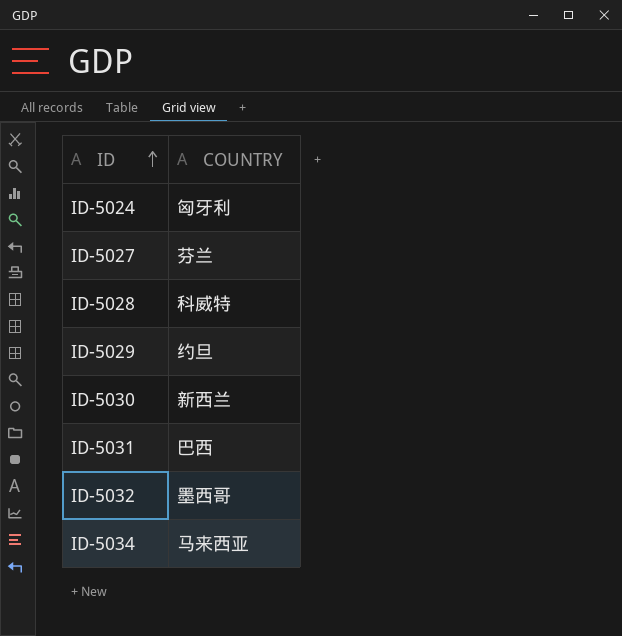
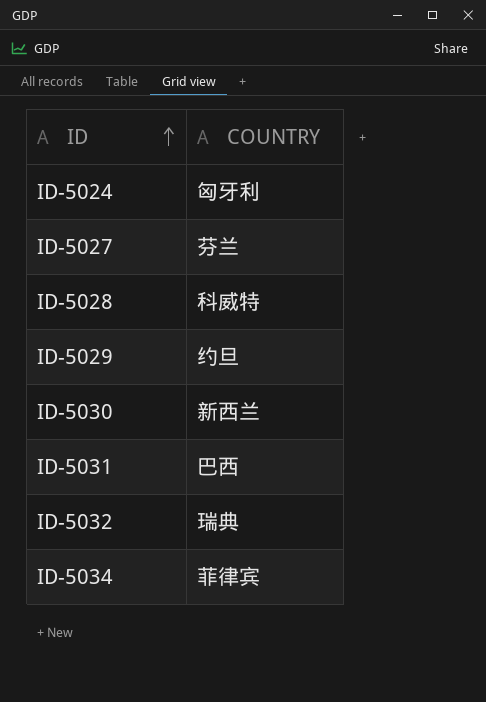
ID-5032 | COUNTRY: 墨西哥 -> 瑞典
ID-5034 | COUNTRY: 马来西亚 -> 菲律宾

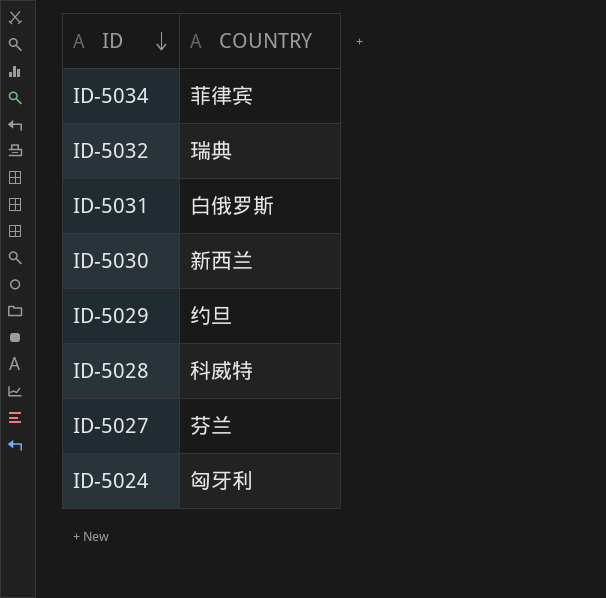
row order: ID ascending -> ID descending
ID-5031 | COUNTRY: 巴西 -> 白俄罗斯

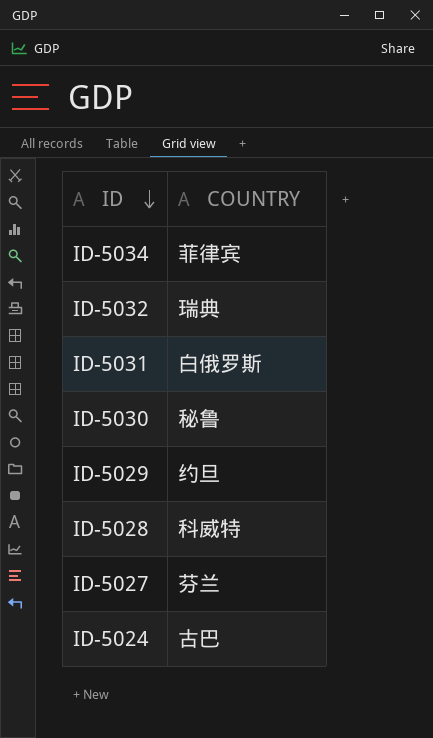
ID-5030 | COUNTRY: 新西兰 -> 秘鲁
ID-5024 | COUNTRY: 匈牙利 -> 古巴

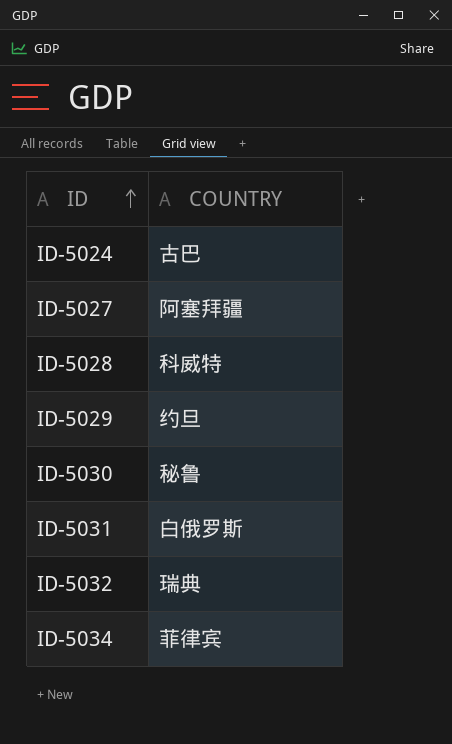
row order: ID descending -> ID ascending
ID-5027 | COUNTRY: 芬兰 -> 阿塞拜疆

